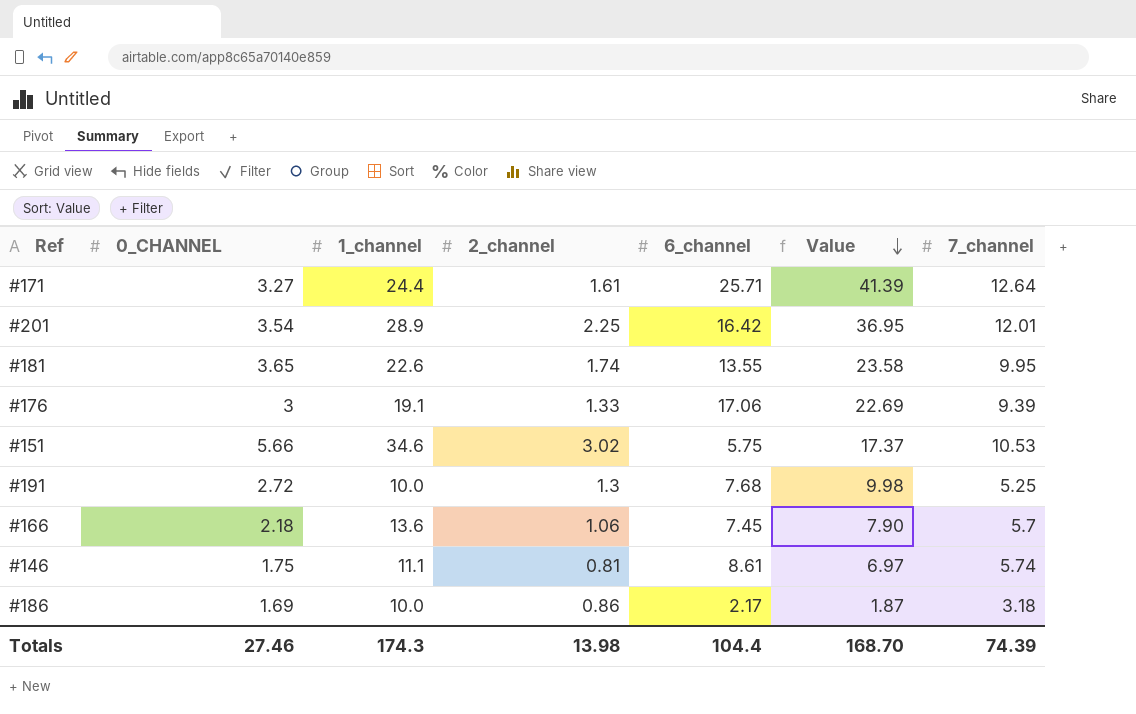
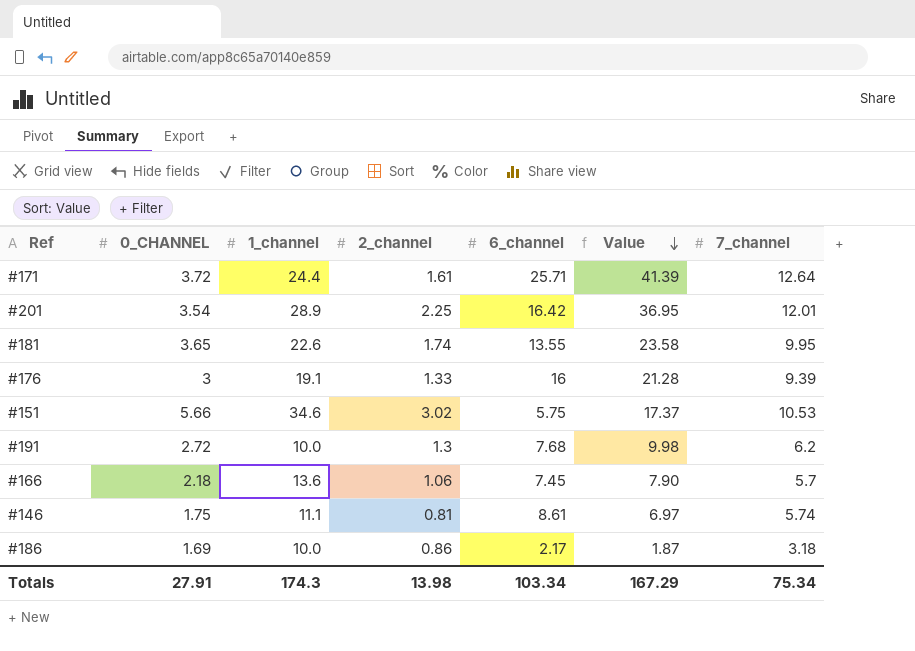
#171 | 0_CHANNEL: 3.27 -> 3.72
#176 | 6_channel: 17.06 -> 16
#176 | Value: 22.69 -> 21.28
#191 | 7_channel: 5.25 -> 6.2
Totals | 0_CHANNEL: 27.46 -> 27.91
Totals | 6_channel: 104.4 -> 103.34
Totals | Value: 168.70 -> 167.29
Totals | 7_channel: 74.39 -> 75.34

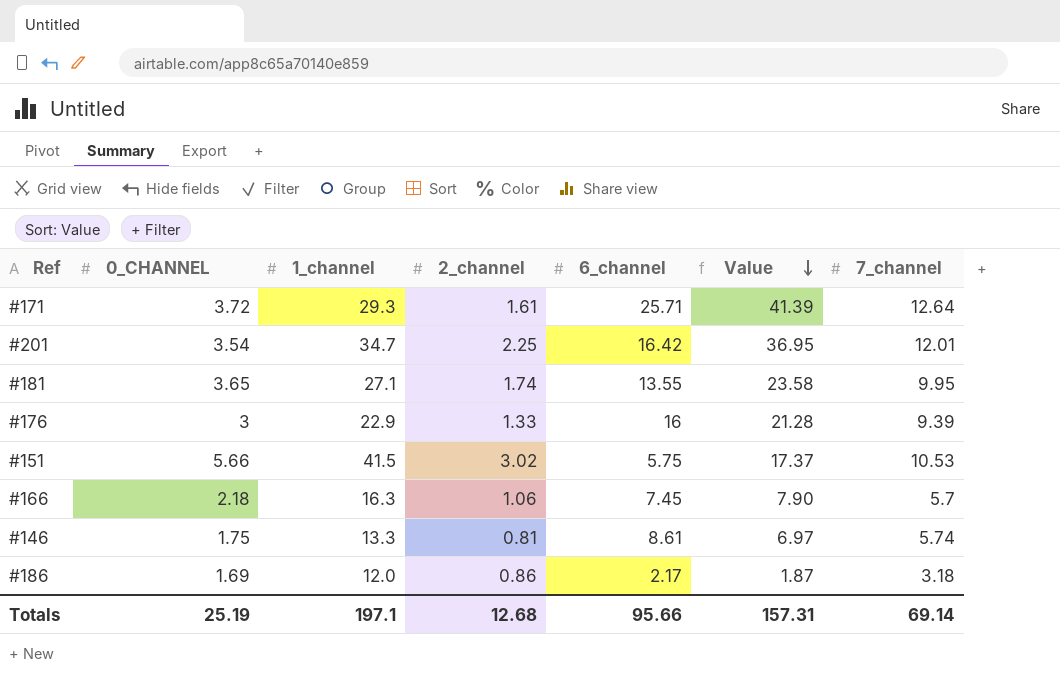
row #191: 2.72 | 10.0 | 1.3 | 7.68 | 9.98 | 6.2 -> none
#171 | 1_channel: 24.4 -> 29.3
#201 | 1_channel: 28.9 -> 34.7
#181 | 1_channel: 22.6 -> 27.1
#176 | 1_channel: 19.1 -> 22.9
#151 | 1_channel: 34.6 -> 41.5
#166 | 1_channel: 13.6 -> 16.3
#146 | 1_channel: 11.1 -> 13.3
#186 | 1_channel: 10.0 -> 12.0
Totals | 0_CHANNEL: 27.91 -> 25.19
Totals | 1_channel: 174.3 -> 197.1
Totals | 2_channel: 13.98 -> 12.68
Totals | 6_channel: 103.34 -> 95.66
Totals | Value: 167.29 -> 157.31
Totals | 7_channel: 75.34 -> 69.14

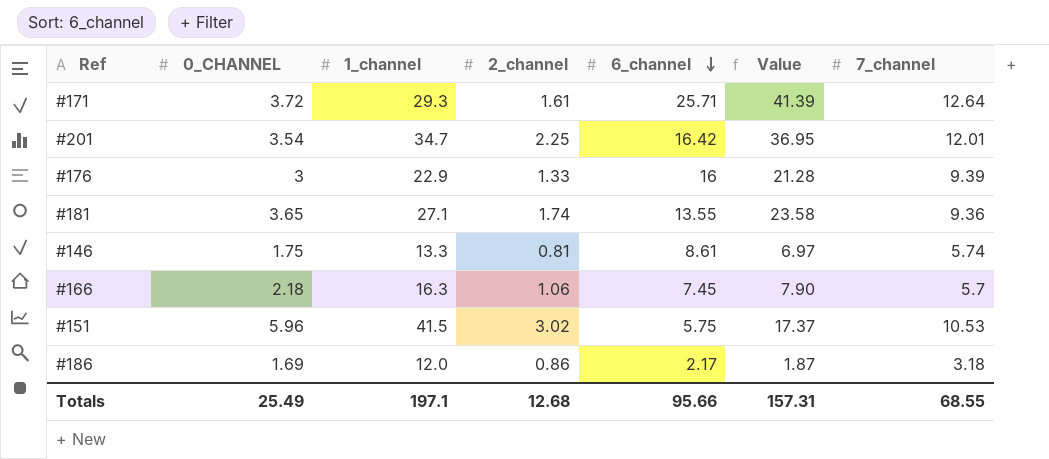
row order: Value descending -> 6_channel descending
#181 | 7_channel: 9.95 -> 9.36
#151 | 0_CHANNEL: 5.66 -> 5.96
Totals | 0_CHANNEL: 25.19 -> 25.49
Totals | 7_channel: 69.14 -> 68.55

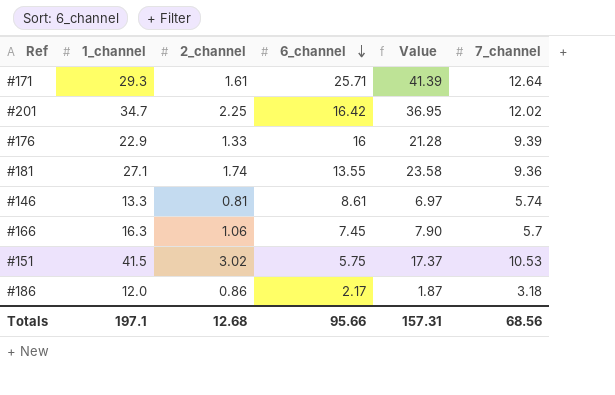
column 0_CHANNEL | position: 2 -> none
#201 | 7_channel: 12.01 -> 12.02
Totals | 7_channel: 68.55 -> 68.56

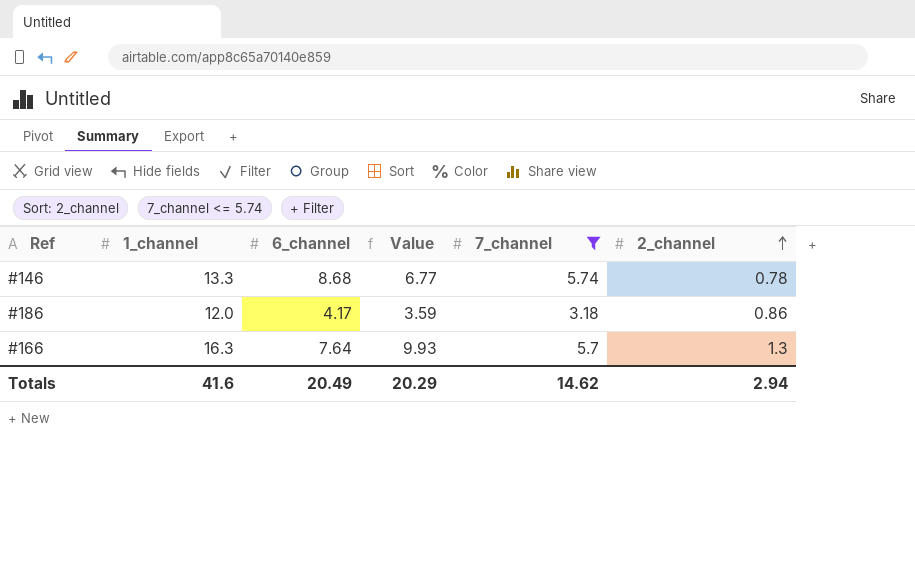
filter: none -> 7_channel <= 5.74
row order: 6_channel descending -> 2_channel ascending
column 2_channel | position: 3 -> 6
#146 | 6_channel: 8.61 -> 8.68
#146 | Value: 6.97 -> 6.77
#146 | 2_channel: 0.81 -> 0.78
#186 | 6_channel: 2.17 -> 4.17
#186 | Value: 1.87 -> 3.59
#166 | 6_channel: 7.45 -> 7.64
#166 | Value: 7.90 -> 9.93
#166 | 2_channel: 1.06 -> 1.3
Totals | 1_channel: 197.1 -> 41.6
Totals | 6_channel: 95.66 -> 20.49
Totals | Value: 157.31 -> 20.29
Totals | 7_channel: 68.56 -> 14.62
Totals | 2_channel: 12.68 -> 2.94

